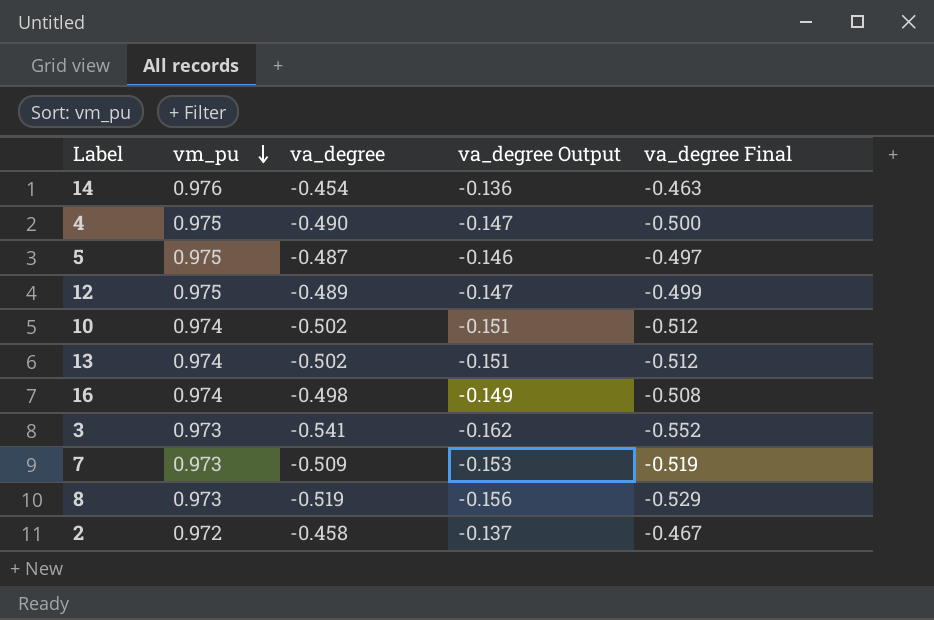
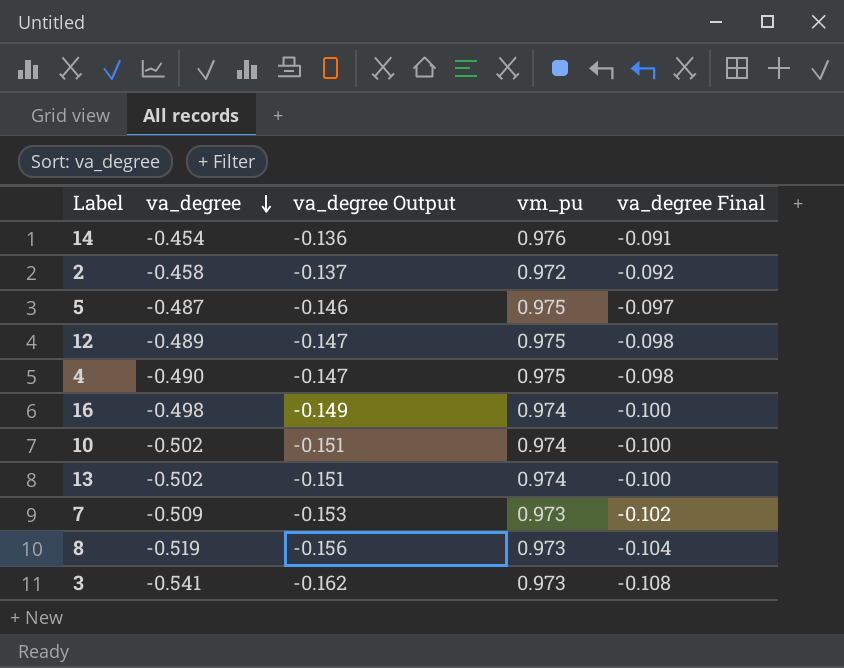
row order: vm_pu descending -> va_degree descending
column vm_pu | position: 2 -> 4
column va_degree Final | formula: [va_degree] * 1.02 -> [va_degree] * 0.2

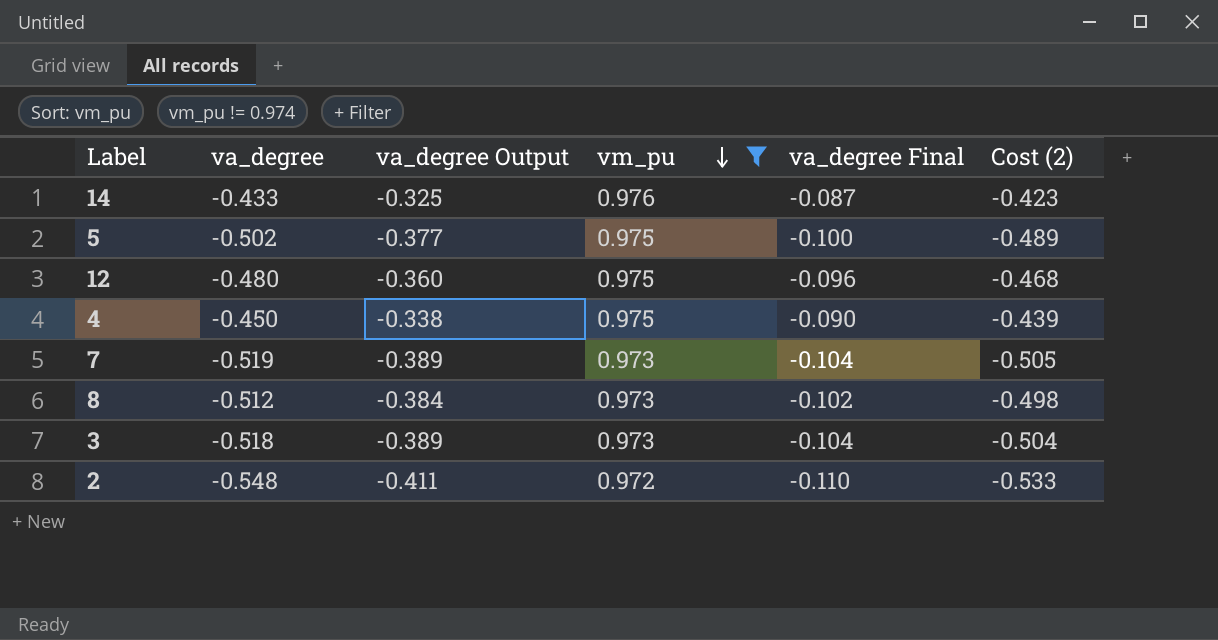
filter: none -> vm_pu != 0.974
row order: va_degree descending -> vm_pu descending
column va_degree Output | formula: [va_degree] * 0.3 -> [va_degree] * 0.75
column Cost (2) | formula: none -> [va_degree] * [vm_pu]
14 | va_degree: -0.454 -> -0.433
14 | va_degree Final: -0.091 -> -0.087
5 | va_degree: -0.487 -> -0.502
5 | va_degree Final: -0.097 -> -0.100
12 | va_degree: -0.489 -> -0.480
12 | va_degree Final: -0.098 -> -0.096
4 | va_degree: -0.490 -> -0.450
4 | va_degree Final: -0.098 -> -0.090
7 | va_degree: -0.509 -> -0.519
7 | va_degree Final: -0.102 -> -0.104
8 | va_degree: -0.519 -> -0.512
8 | va_degree Final: -0.104 -> -0.102
3 | va_degree: -0.541 -> -0.518
3 | va_degree Final: -0.108 -> -0.104
2 | va_degree: -0.458 -> -0.548
2 | va_degree Final: -0.092 -> -0.110

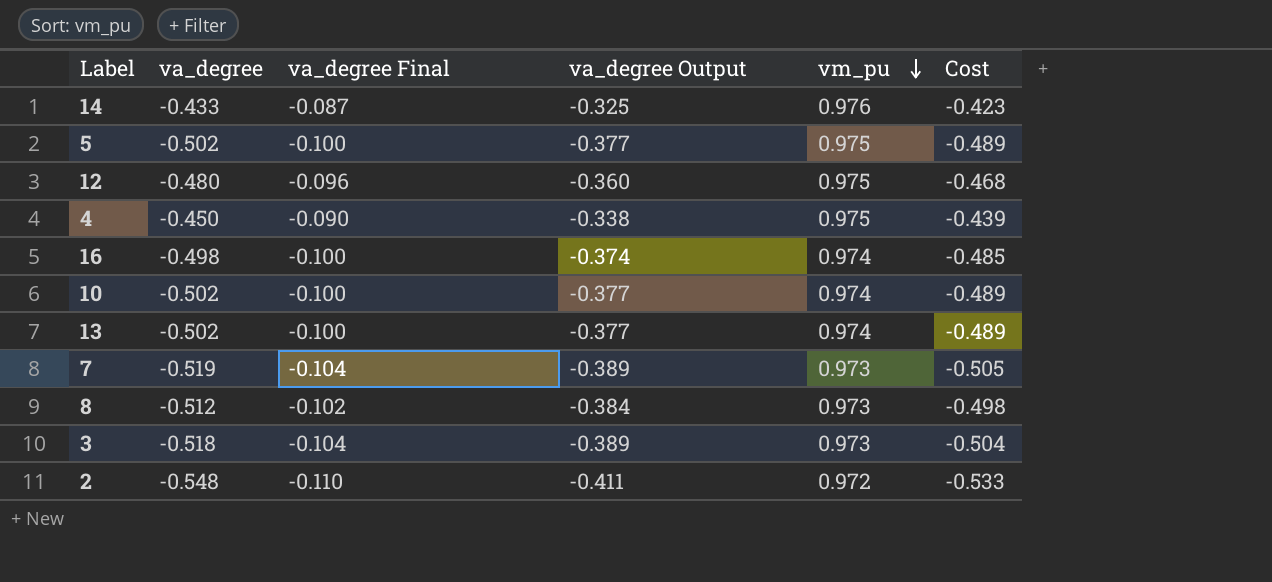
filter: vm_pu != 0.974 -> none
column va_degree Final | position: 5 -> 3
column name: Cost (2) -> Cost

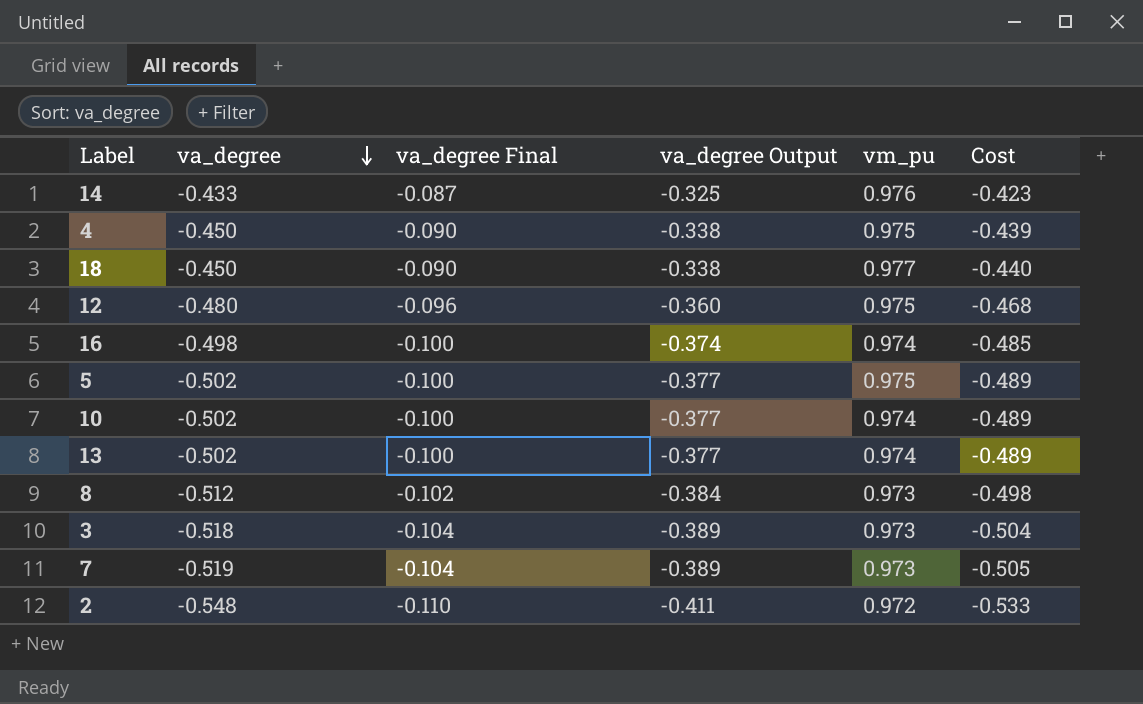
row order: vm_pu descending -> va_degree descending
row 18: none -> -0.450 | -0.090 | -0.338 | 0.977 | -0.440

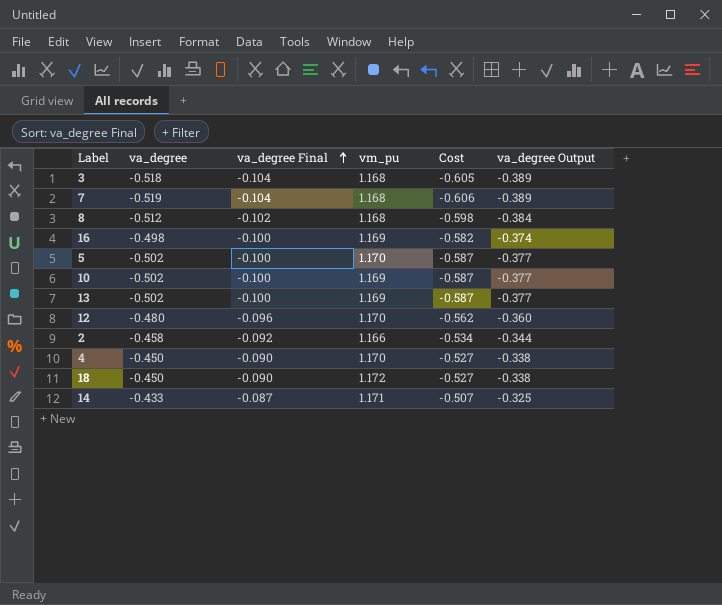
row order: va_degree descending -> va_degree Final ascending
column va_degree Output | position: 4 -> 6
3 | vm_pu: 0.973 -> 1.168
3 | Cost: -0.504 -> -0.605
7 | vm_pu: 0.973 -> 1.168
7 | Cost: -0.505 -> -0.606
8 | vm_pu: 0.973 -> 1.168
8 | Cost: -0.498 -> -0.598
16 | vm_pu: 0.974 -> 1.169
16 | Cost: -0.485 -> -0.582
5 | vm_pu: 0.975 -> 1.170
5 | Cost: -0.489 -> -0.587
10 | vm_pu: 0.974 -> 1.169
10 | Cost: -0.489 -> -0.587
13 | vm_pu: 0.974 -> 1.169
13 | Cost: -0.489 -> -0.587
12 | vm_pu: 0.975 -> 1.170
12 | Cost: -0.468 -> -0.562
2 | va_degree: -0.548 -> -0.458
2 | va_degree Final: -0.110 -> -0.092
2 | vm_pu: 0.972 -> 1.166
2 | Cost: -0.533 -> -0.534
2 | va_degree Output: -0.411 -> -0.344
4 | vm_pu: 0.975 -> 1.170
4 | Cost: -0.439 -> -0.527
18 | vm_pu: 0.977 -> 1.172
18 | Cost: -0.440 -> -0.527
14 | vm_pu: 0.976 -> 1.171
14 | Cost: -0.423 -> -0.507

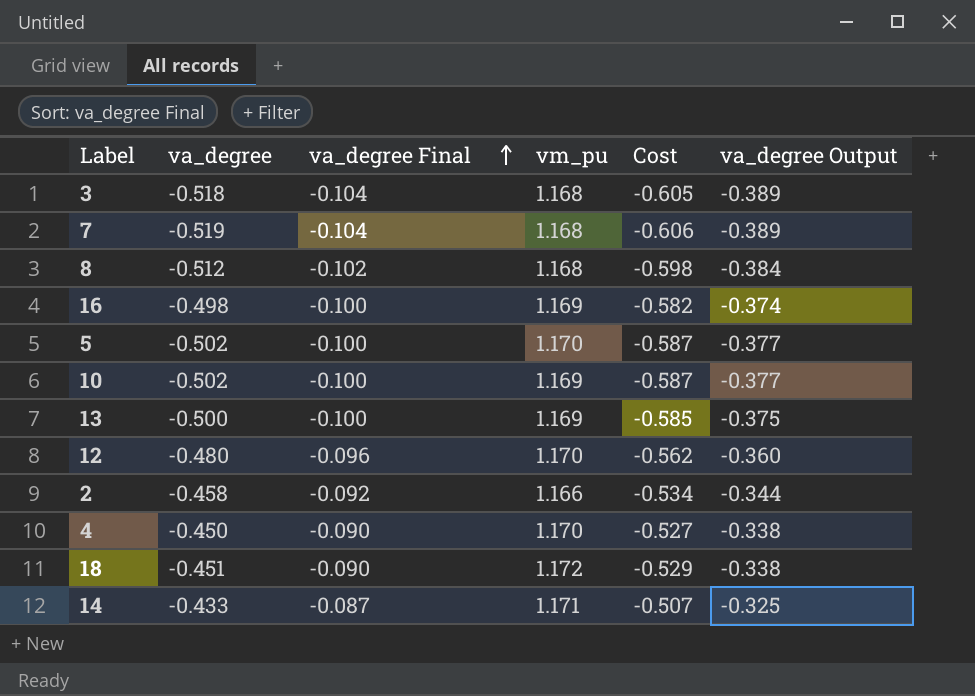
13 | va_degree: -0.502 -> -0.500
13 | Cost: -0.587 -> -0.585
13 | va_degree Output: -0.377 -> -0.375
18 | va_degree: -0.450 -> -0.451
18 | Cost: -0.527 -> -0.529

